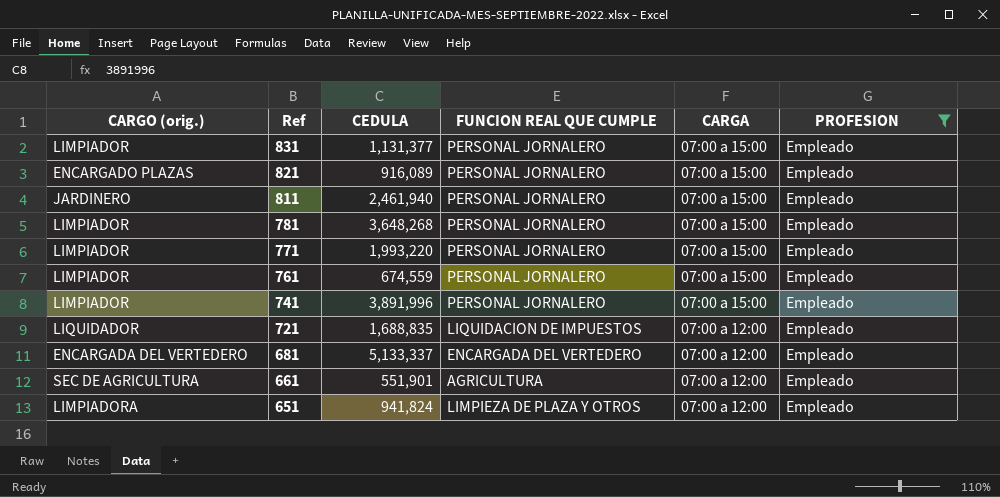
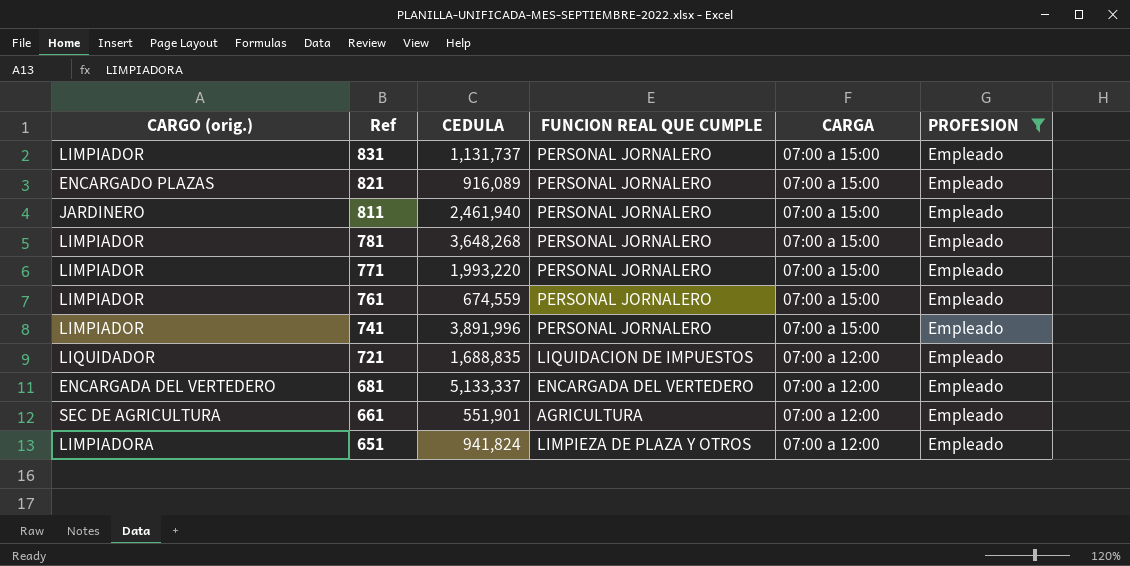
831 | CEDULA: 1,131,377 -> 1,131,737

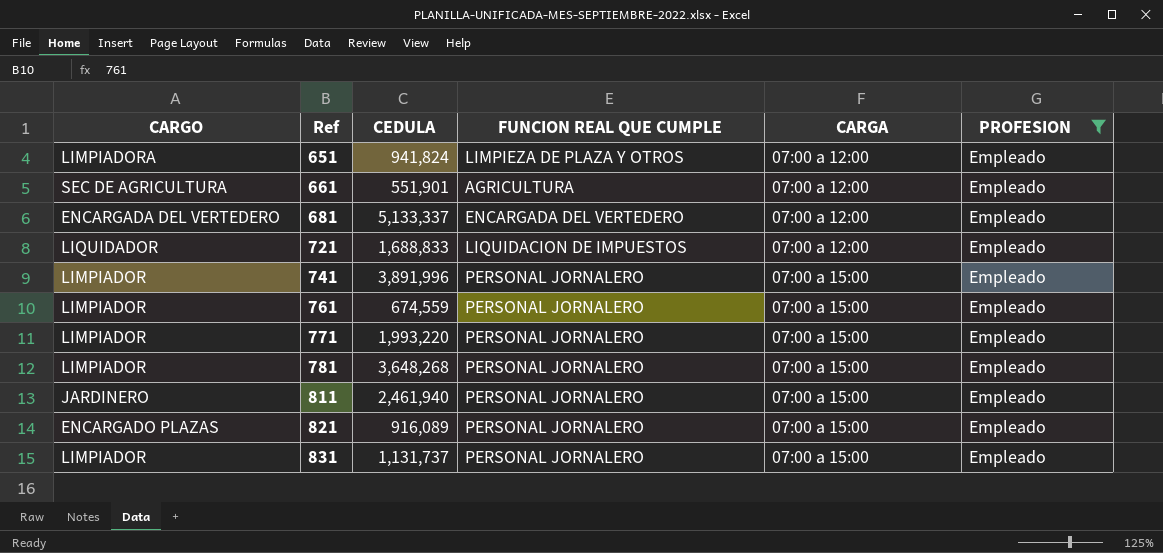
row order: Ref descending -> Ref ascending
column name: CARGO (orig.) -> CARGO
721 | CEDULA: 1,688,835 -> 1,688,833

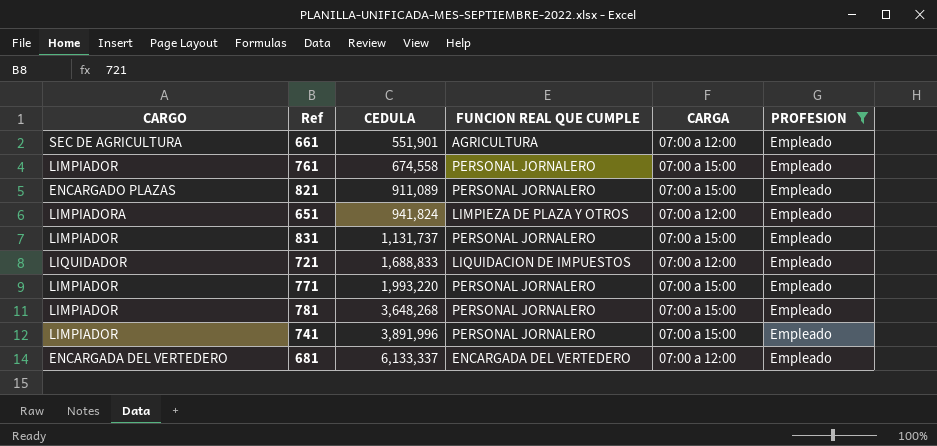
row order: Ref ascending -> CEDULA ascending
row 811: JARDINERO | 2,461,940 | PERSONAL JORNALERO | 07:00 a 15:00 | Empleado -> none
761 | CEDULA: 674,559 -> 674,558
821 | CEDULA: 916,089 -> 911,089
681 | CEDULA: 5,133,337 -> 6,133,337

